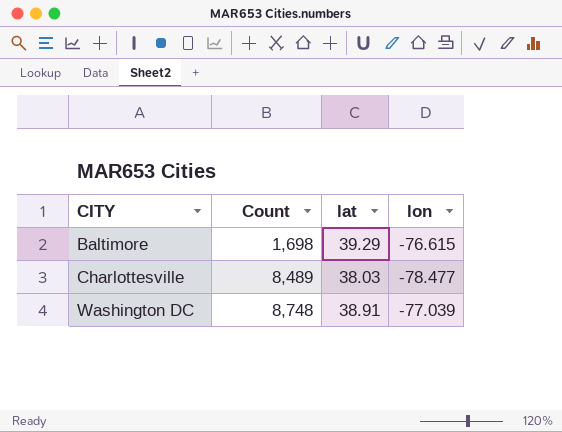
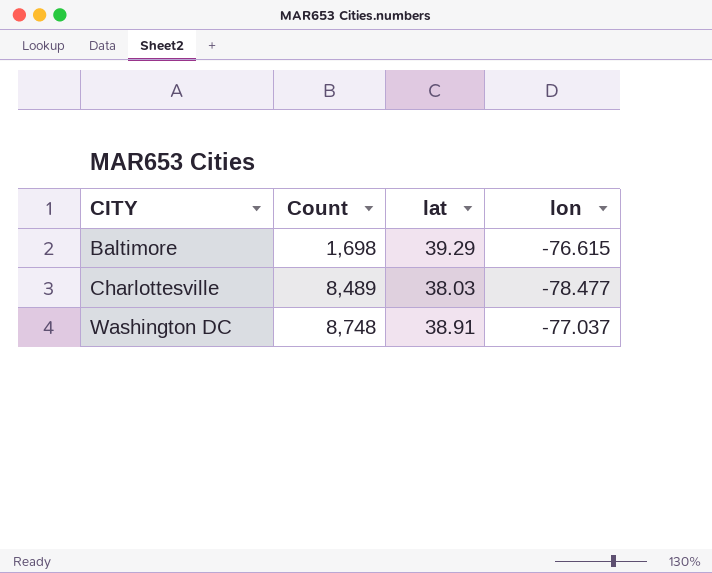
Washington DC | lon: -77.039 -> -77.037

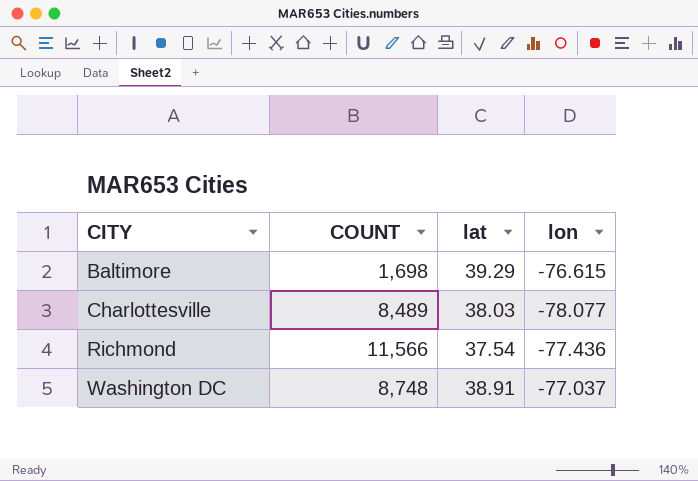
column name: Count -> COUNT
Charlottesville | lon: -78.477 -> -78.077
row Richmond: none -> 11,566 | 37.54 | -77.436

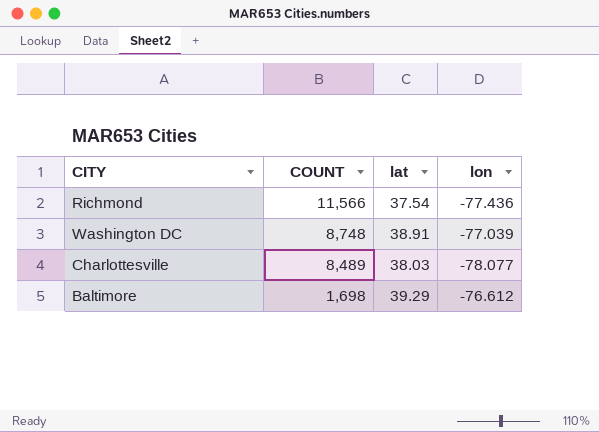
row order: CITY ascending -> COUNT descending
Washington DC | lon: -77.037 -> -77.039
Baltimore | lon: -76.615 -> -76.612

